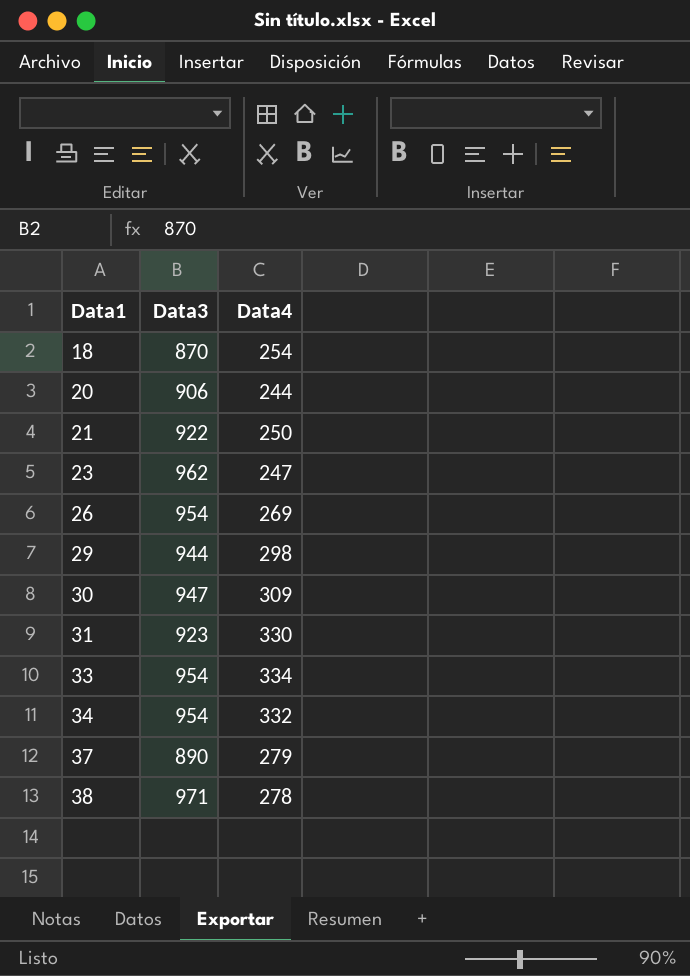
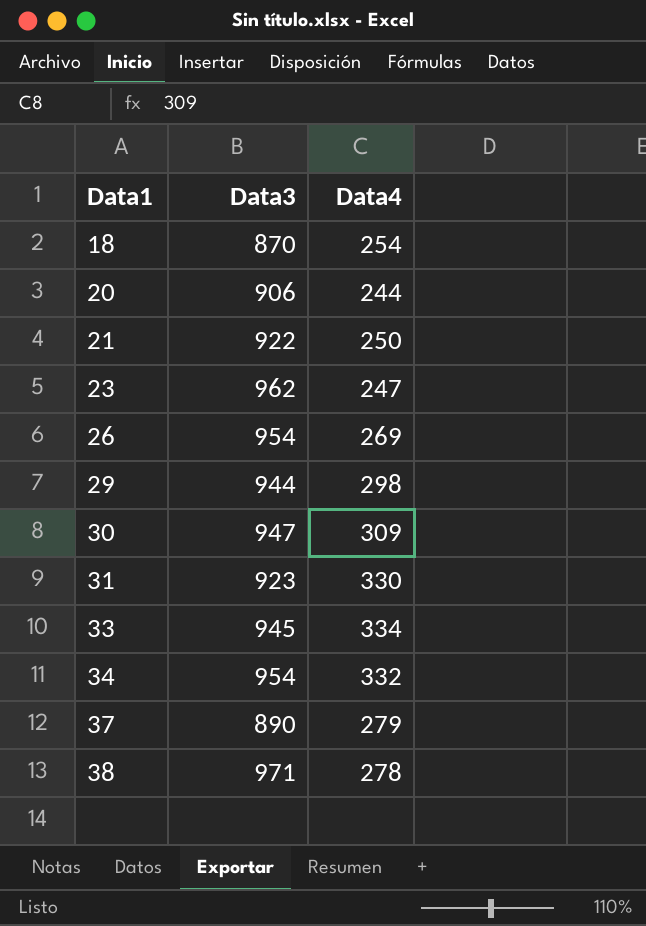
33 | Data3: 954 -> 945

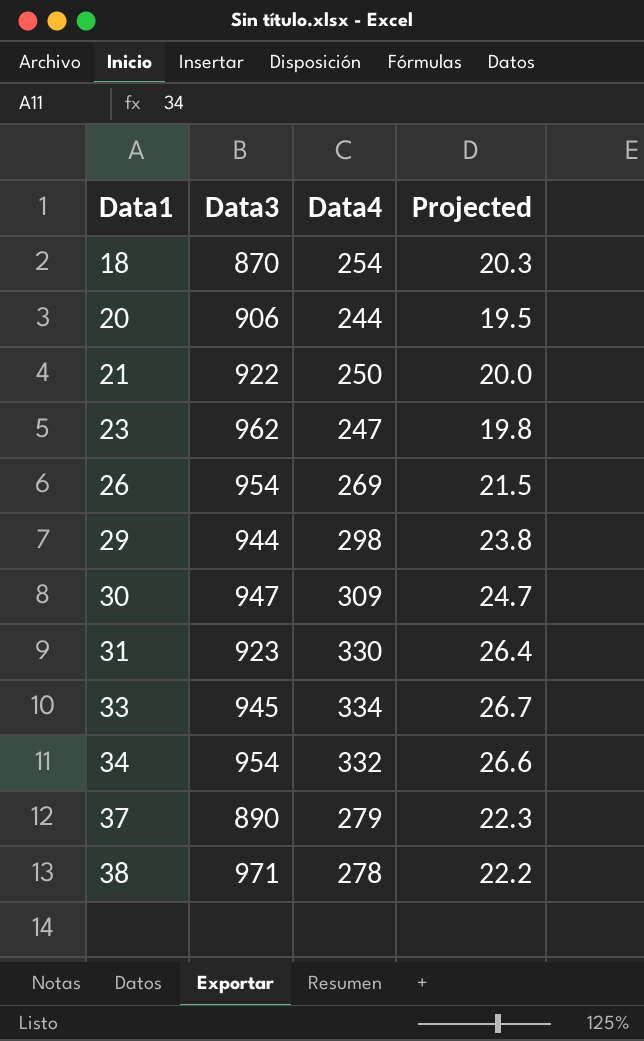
column Projected | formula: none -> [Data4] * 0.08

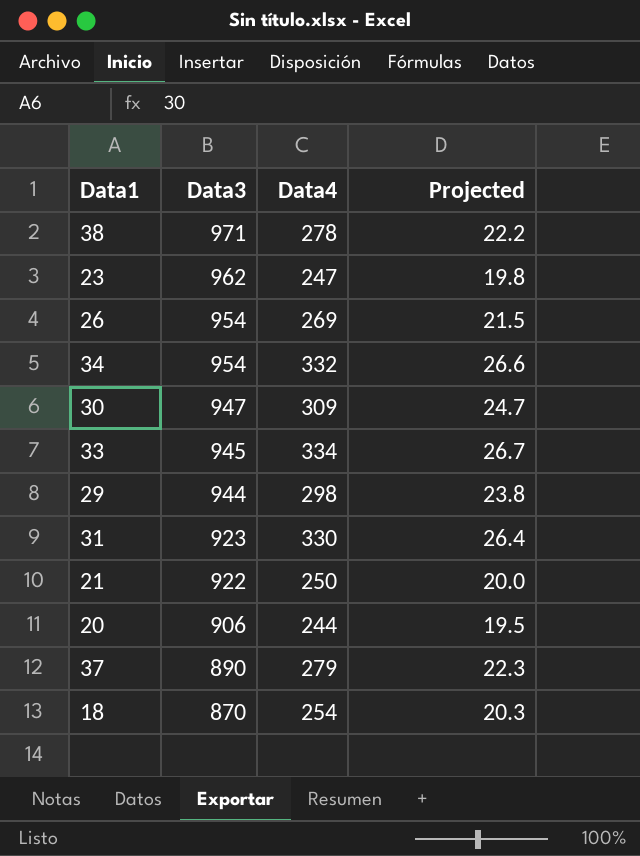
row order: Data1 ascending -> Data3 descending

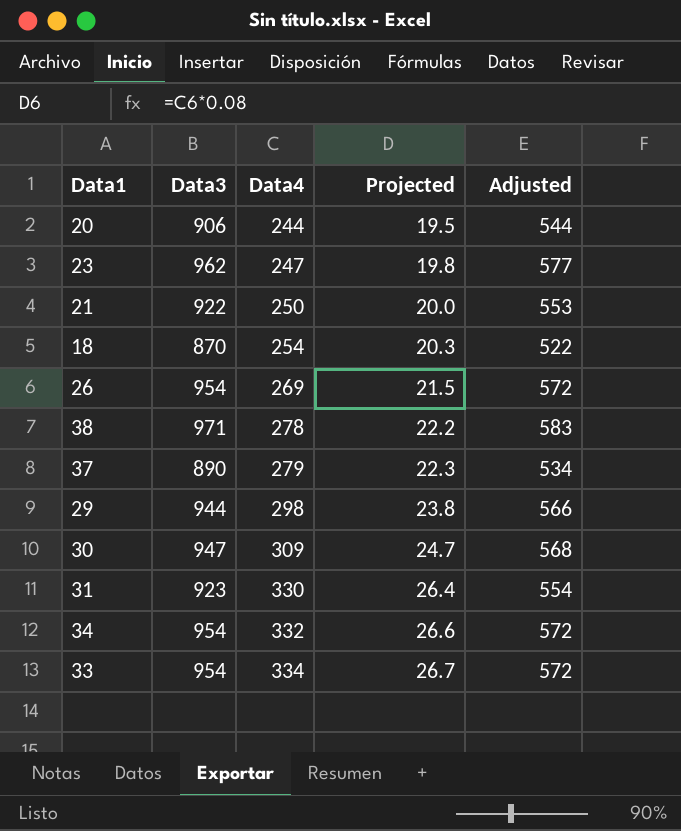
row order: Data3 descending -> Data4 ascending
column Adjusted | formula: none -> [Data3] * 0.6
33 | Data3: 945 -> 954

